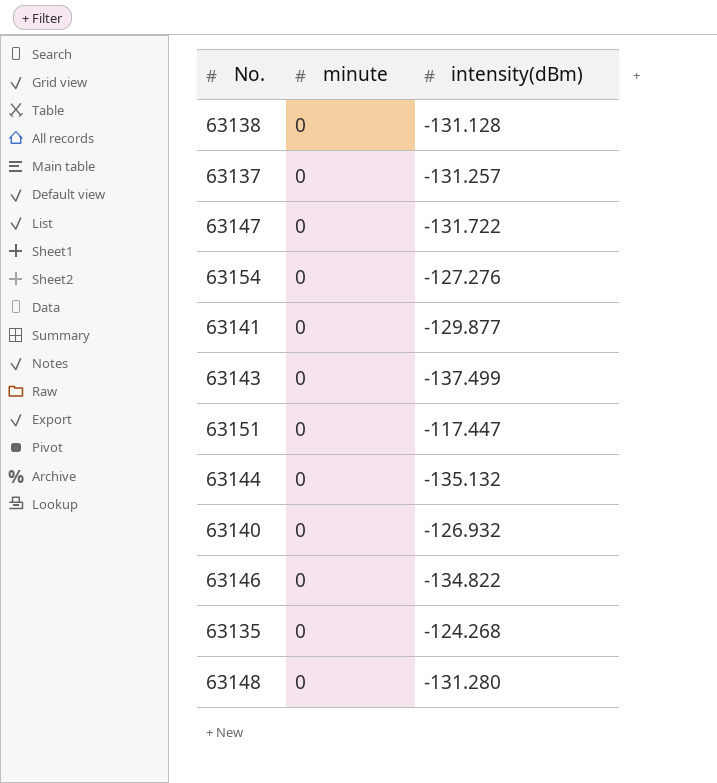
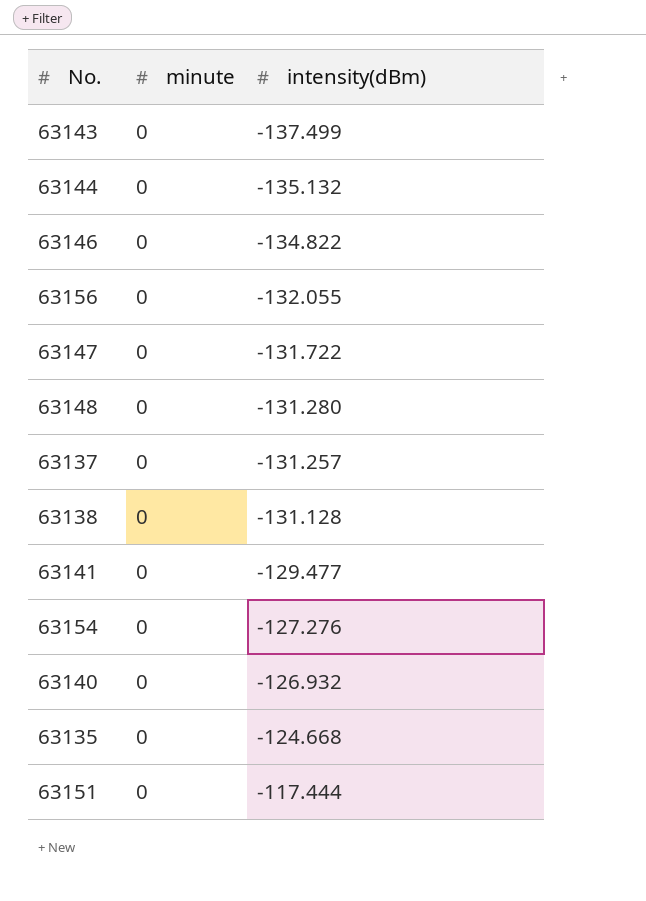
row order: none -> intensity(dBm) ascending
row 63156: none -> 0 | -132.055
63141 | intensity(dBm): -129.877 -> -129.477
63135 | intensity(dBm): -124.268 -> -124.668
63151 | intensity(dBm): -117.447 -> -117.444

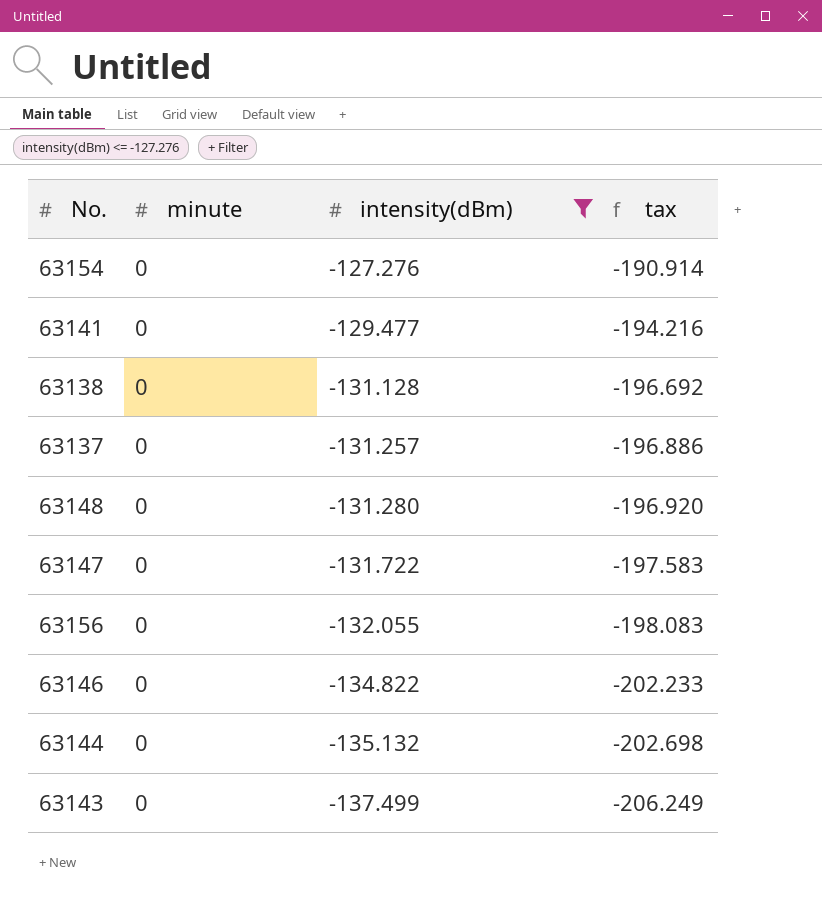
filter: none -> intensity(dBm) <= -127.276
row order: intensity(dBm) ascending -> intensity(dBm) descending
column tax | formula: none -> [intensity(dBm)] * 1.5

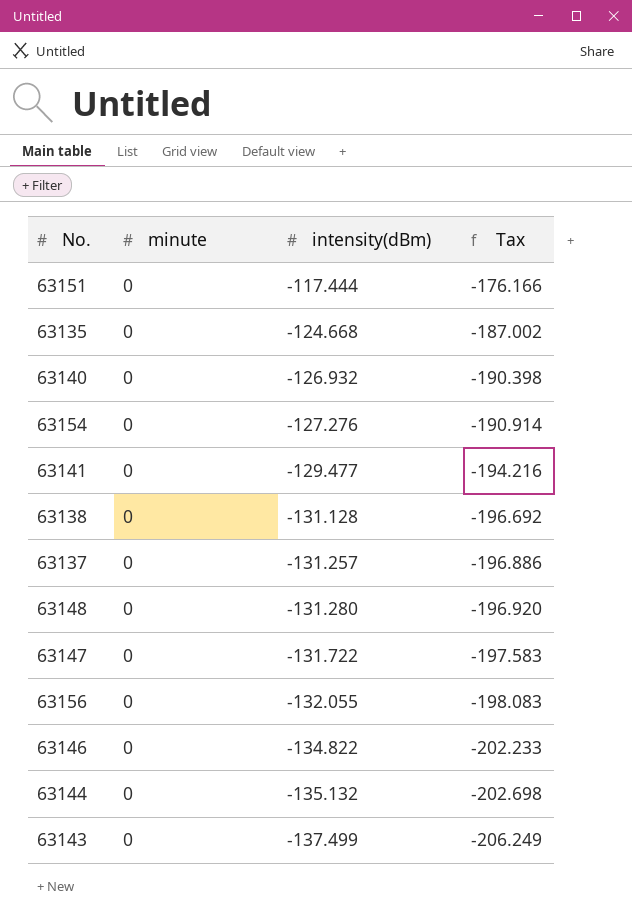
filter: intensity(dBm) <= -127.276 -> none
column name: tax -> Tax

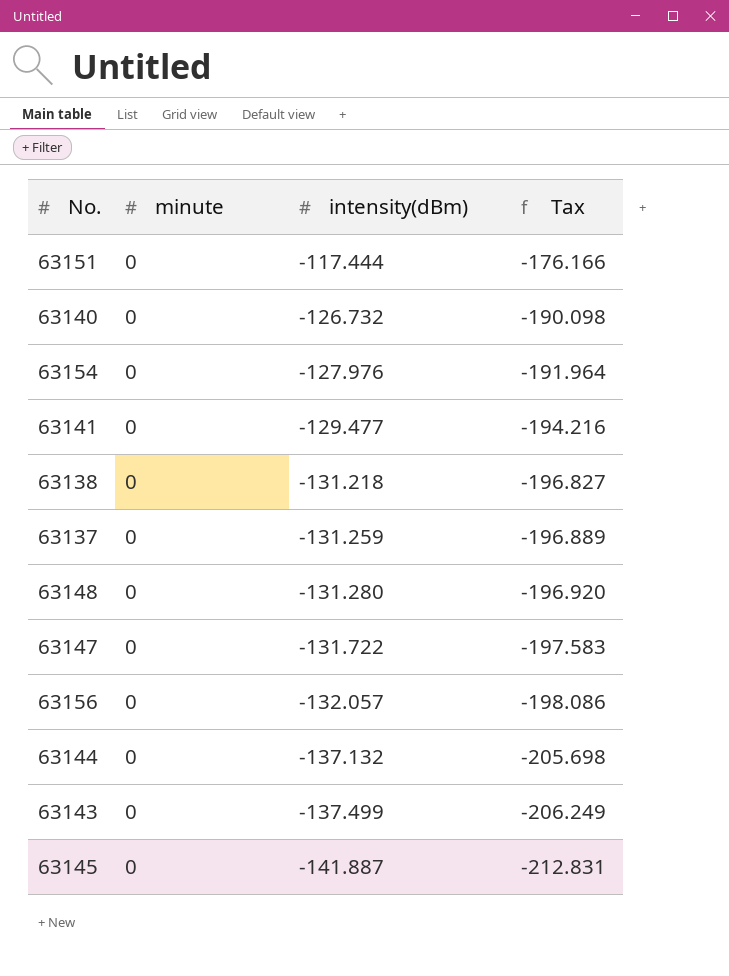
row 63135: 0 | -124.668 | -187.002 -> none
row 63146: 0 | -134.822 | -202.233 -> none
63140 | intensity(dBm): -126.932 -> -126.732
63140 | Tax: -190.398 -> -190.098
63154 | intensity(dBm): -127.276 -> -127.976
63154 | Tax: -190.914 -> -191.964
63138 | intensity(dBm): -131.128 -> -131.218
63138 | Tax: -196.692 -> -196.827
63137 | intensity(dBm): -131.257 -> -131.259
63137 | Tax: -196.886 -> -196.889
63156 | intensity(dBm): -132.055 -> -132.057
63156 | Tax: -198.083 -> -198.086
63144 | intensity(dBm): -135.132 -> -137.132
63144 | Tax: -202.698 -> -205.698
row 63145: none -> 0 | -141.887 | -212.831

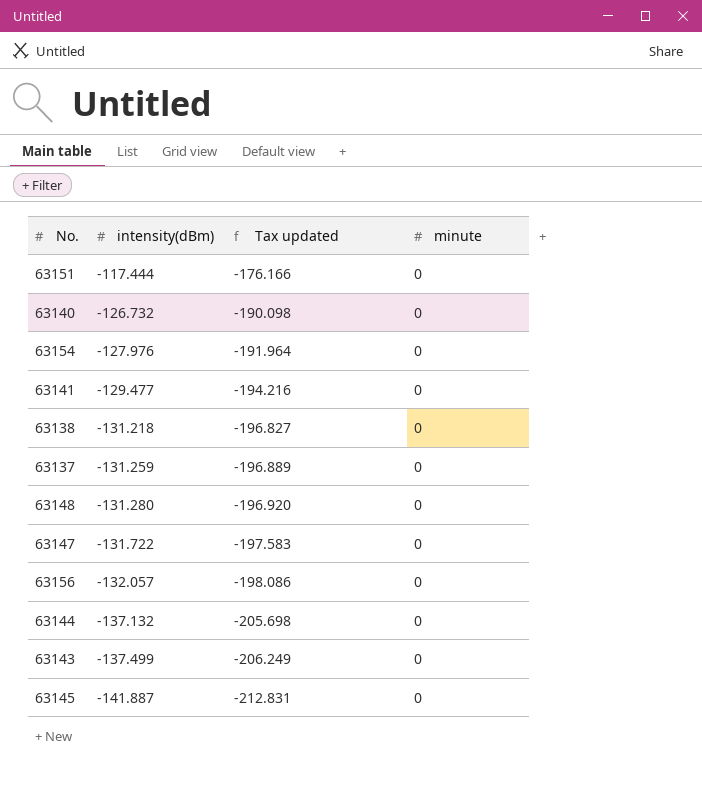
column name: Tax -> Tax updated
column minute | position: 2 -> 4

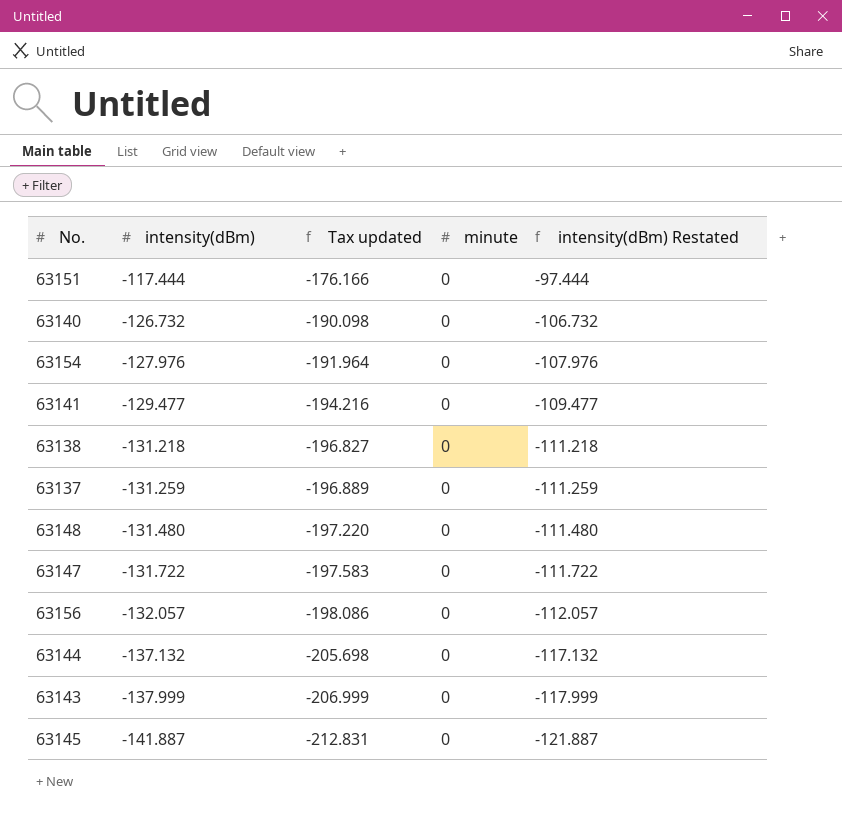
column intensity(dBm) Restated | formula: none -> [intensity(dBm)] + 20
63148 | intensity(dBm): -131.280 -> -131.480
63148 | Tax updated: -196.920 -> -197.220
63143 | intensity(dBm): -137.499 -> -137.999
63143 | Tax updated: -206.249 -> -206.999

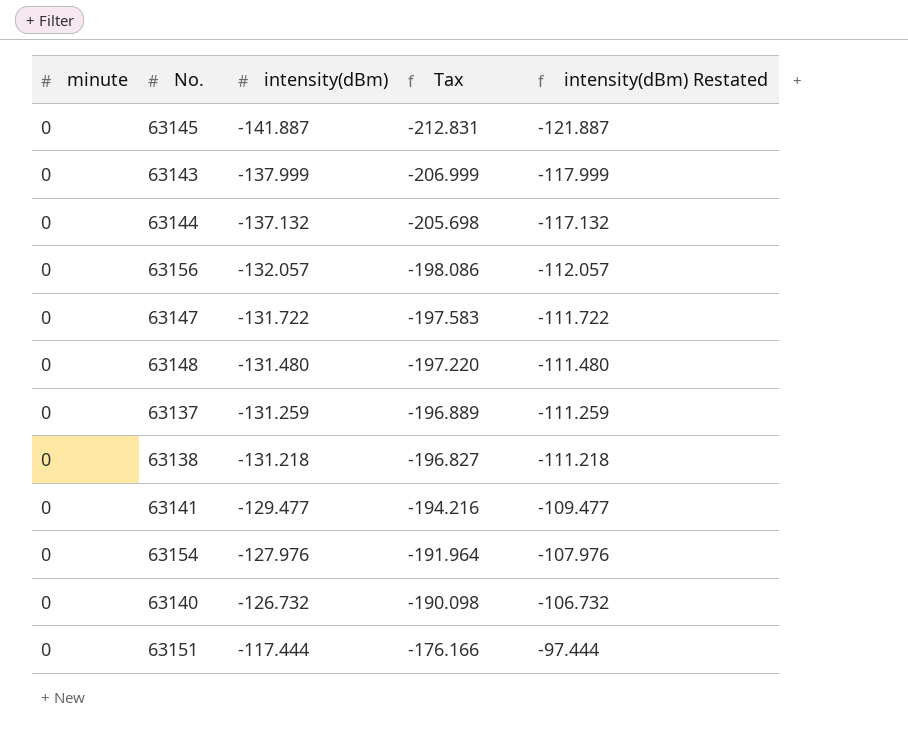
row order: intensity(dBm) descending -> intensity(dBm) ascending
column minute | position: 4 -> 1
column name: Tax updated -> Tax

